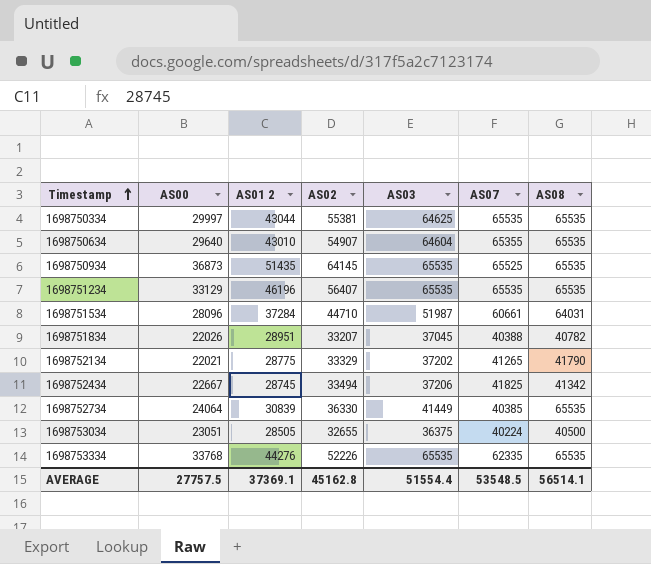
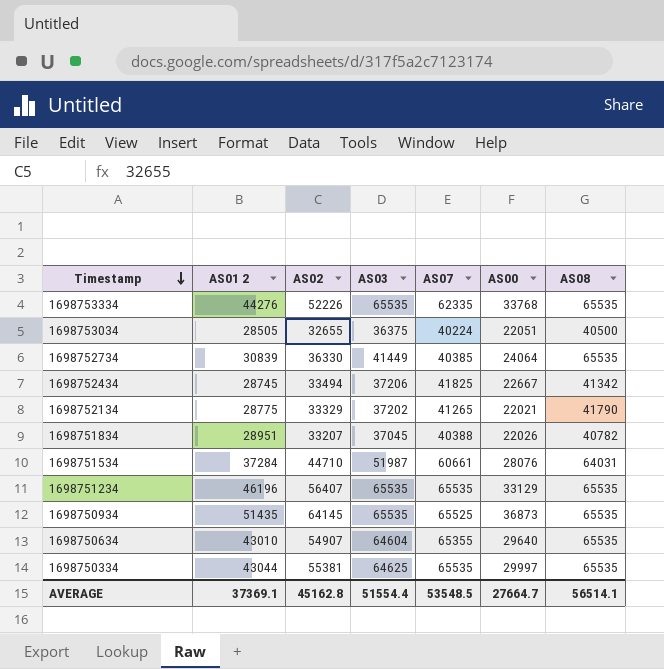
row order: Timestamp ascending -> Timestamp descending
column AS00 | position: 2 -> 6
1698753034 | AS00: 23051 -> 22051
1698751534 | AS00: 28096 -> 28076
AVERAGE | AS00: 27757.5 -> 27664.7

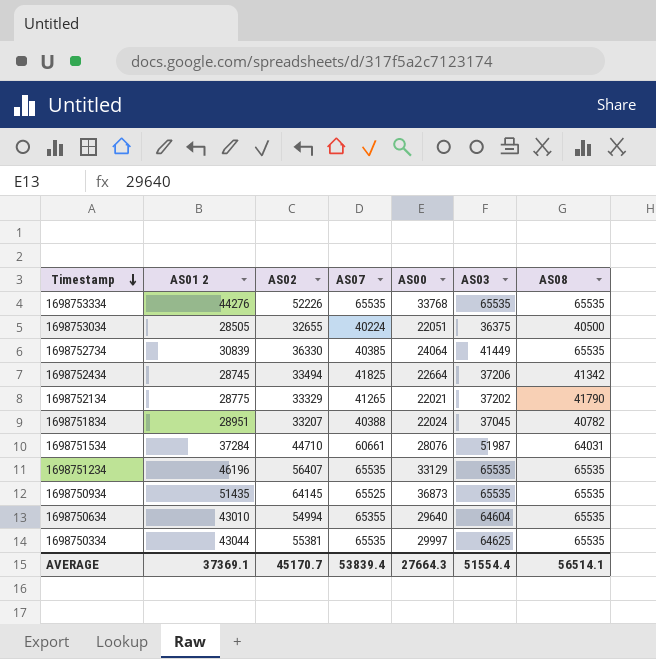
column AS03 | position: 4 -> 6
1698753334 | AS07: 62335 -> 65535
1698752434 | AS00: 22667 -> 22664
1698751834 | AS00: 22026 -> 22024
1698750634 | AS02: 54907 -> 54994
AVERAGE | AS02: 45162.8 -> 45170.7
AVERAGE | AS07: 53548.5 -> 53839.4
AVERAGE | AS00: 27664.7 -> 27664.3

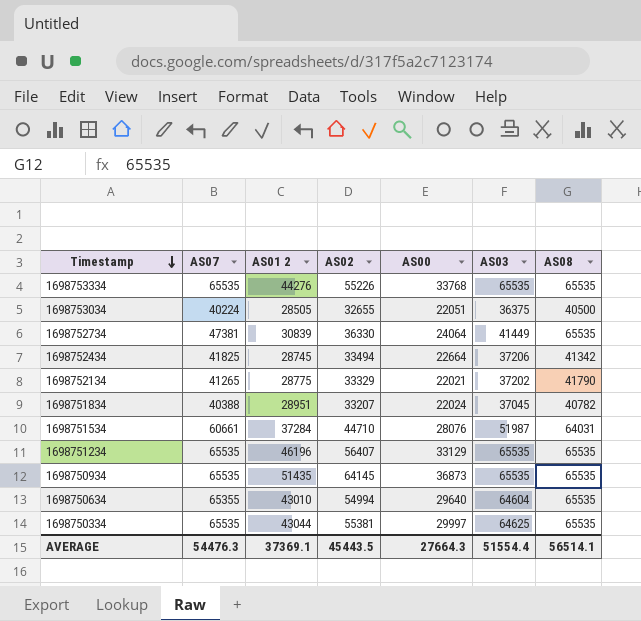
column AS07 | position: 4 -> 2
1698753334 | AS02: 52226 -> 55226
1698752734 | AS07: 40385 -> 47381
1698750934 | AS07: 65525 -> 65535
AVERAGE | AS07: 53839.4 -> 54476.3
AVERAGE | AS02: 45170.7 -> 45443.5

